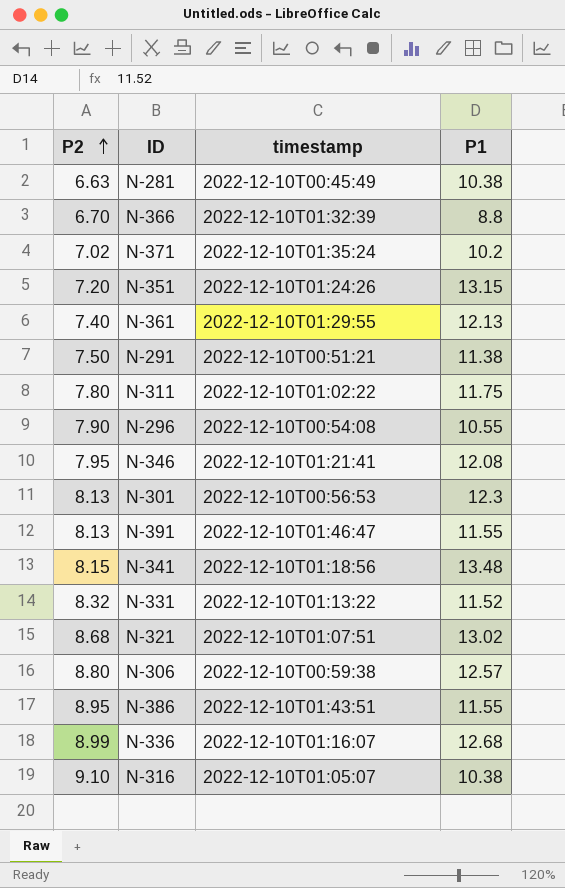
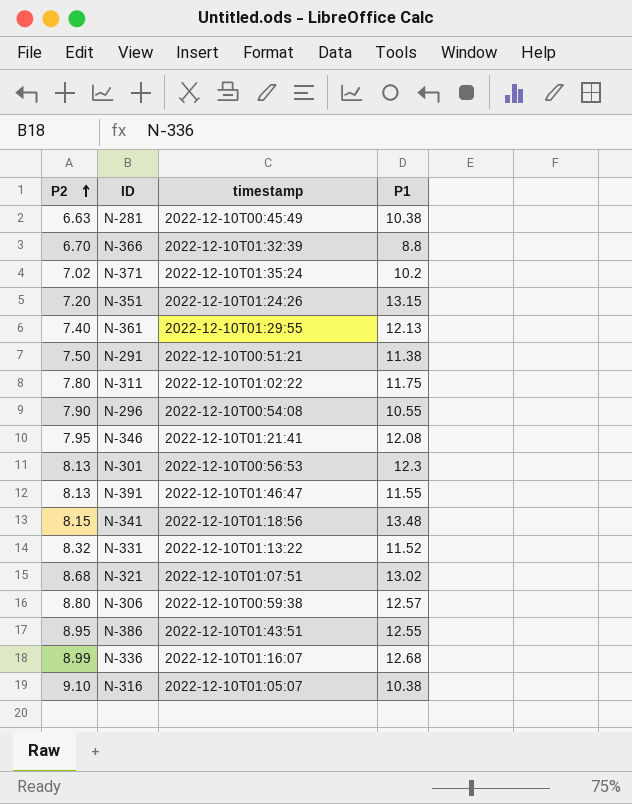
N-386 | P1: 11.55 -> 12.55

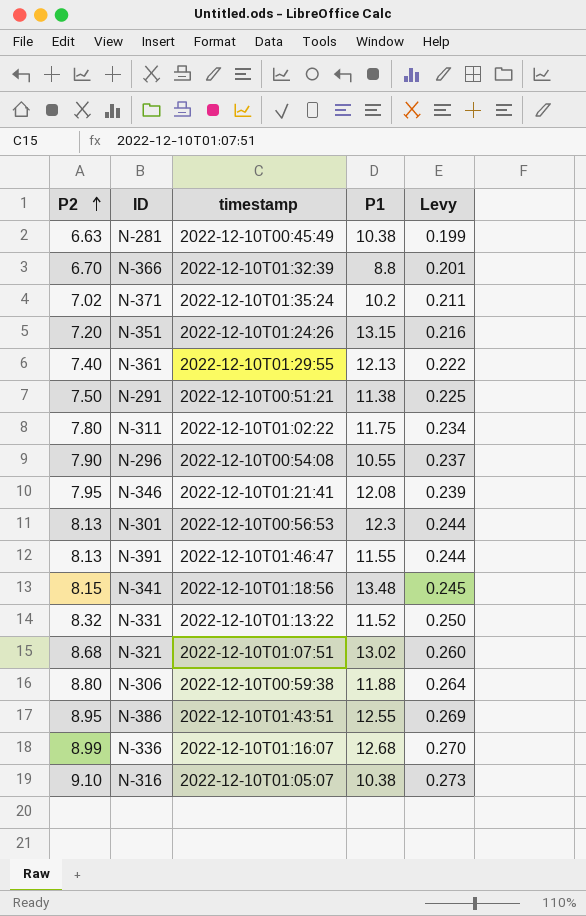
column Levy | formula: none -> [P2] * 0.03
N-306 | P1: 12.57 -> 11.88

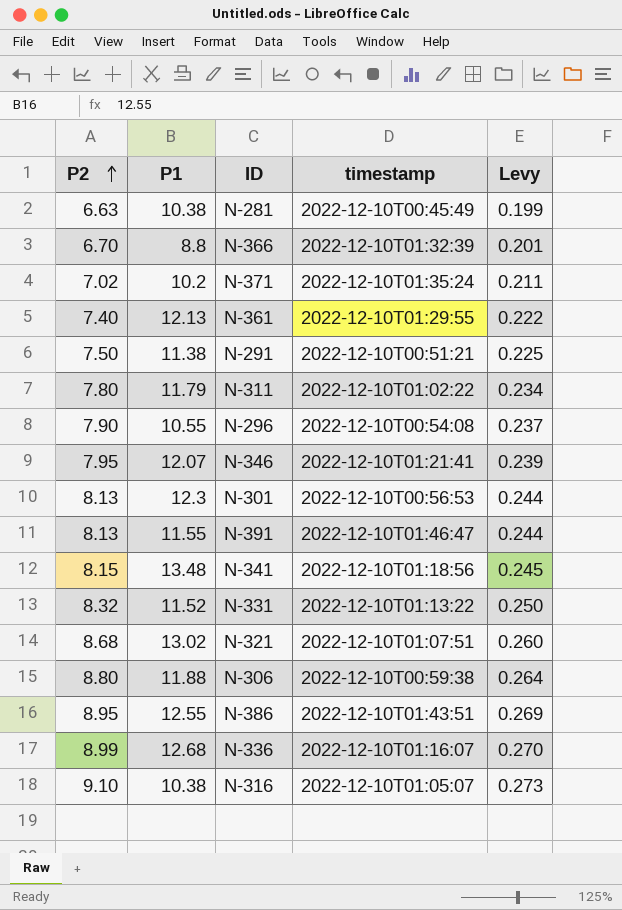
column P1 | position: 4 -> 2
row N-351: 7.20 | 2022-12-10T01:24:26 | 13.15 | 0.216 -> none
N-311 | P1: 11.75 -> 11.79
N-346 | P1: 12.08 -> 12.07

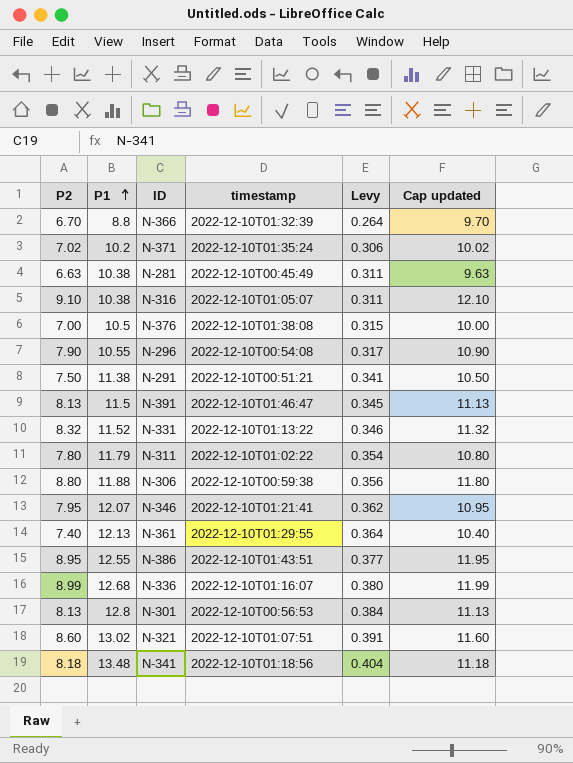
row order: P2 ascending -> P1 ascending
column Levy | formula: [P2] * 0.03 -> [P1] * 0.03
column Cap updated | formula: none -> [P2] + 3
row N-376: none -> 7.00 | 10.5 | 2022-12-10T01:38:08 | 0.315 | 10.00
N-391 | P1: 11.55 -> 11.5
N-301 | P1: 12.3 -> 12.8
N-321 | P2: 8.68 -> 8.60
N-341 | P2: 8.15 -> 8.18

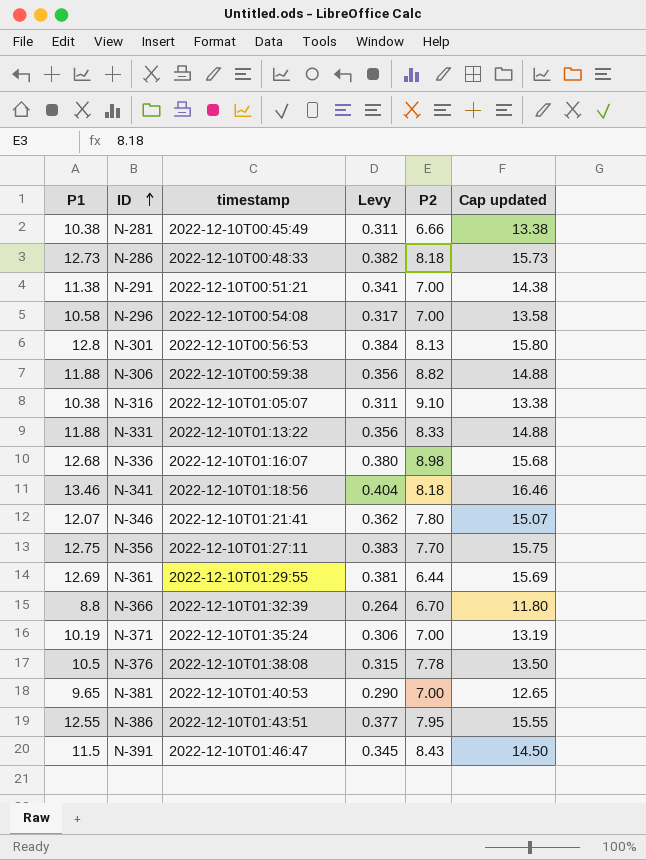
row order: P1 ascending -> ID ascending
column P2 | position: 1 -> 5
column Cap updated | formula: [P2] + 3 -> [P1] + 3
row N-311: 7.80 | 11.79 | 2022-12-10T01:02:22 | 0.354 | 10.80 -> none
row N-321: 8.60 | 13.02 | 2022-12-10T01:07:51 | 0.391 | 11.60 -> none
N-281 | P2: 6.63 -> 6.66
row N-286: none -> 12.73 | 2022-12-10T00:48:33 | 0.382 | 8.18 | 15.73
N-291 | P2: 7.50 -> 7.00
N-296 | P1: 10.55 -> 10.58
N-296 | P2: 7.90 -> 7.00
N-306 | P2: 8.80 -> 8.82
N-331 | P1: 11.52 -> 11.88
N-331 | Levy: 0.346 -> 0.356
N-331 | P2: 8.32 -> 8.33
N-336 | P2: 8.99 -> 8.98
N-341 | P1: 13.48 -> 13.46
N-346 | P2: 7.95 -> 7.80
row N-356: none -> 12.75 | 2022-12-10T01:27:11 | 0.383 | 7.70 | 15.75
N-361 | P1: 12.13 -> 12.69
N-361 | Levy: 0.364 -> 0.381
N-361 | P2: 7.40 -> 6.44
N-371 | P1: 10.2 -> 10.19
N-371 | P2: 7.02 -> 7.00
N-376 | P2: 7.00 -> 7.78
row N-381: none -> 9.65 | 2022-12-10T01:40:53 | 0.290 | 7.00 | 12.65
N-386 | P2: 8.95 -> 7.95
N-391 | P2: 8.13 -> 8.43

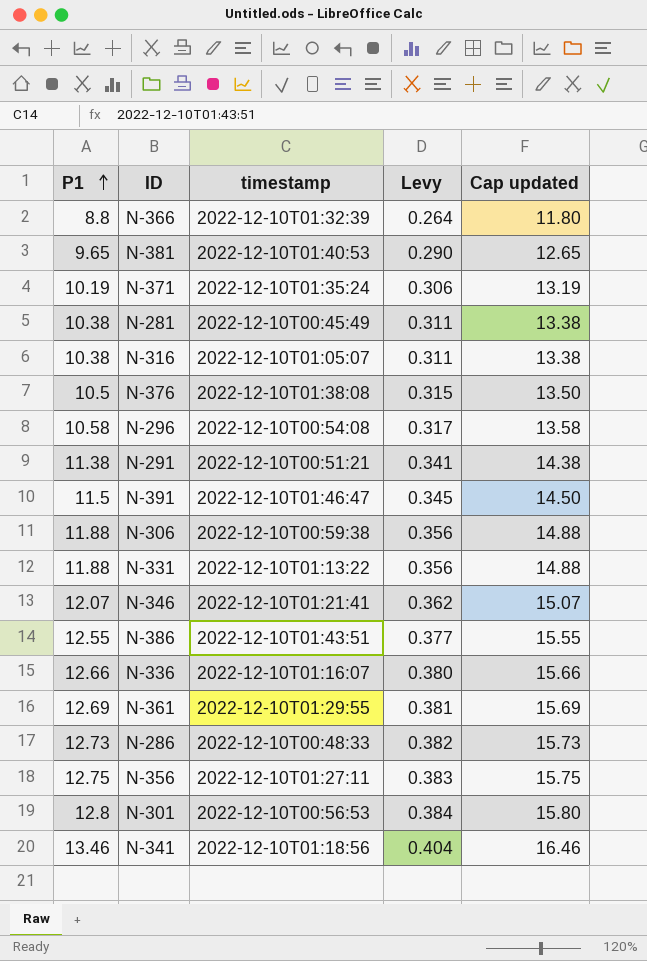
row order: ID ascending -> P1 ascending
column P2 | position: 5 -> none
N-336 | P1: 12.68 -> 12.66
N-336 | Cap updated: 15.68 -> 15.66

